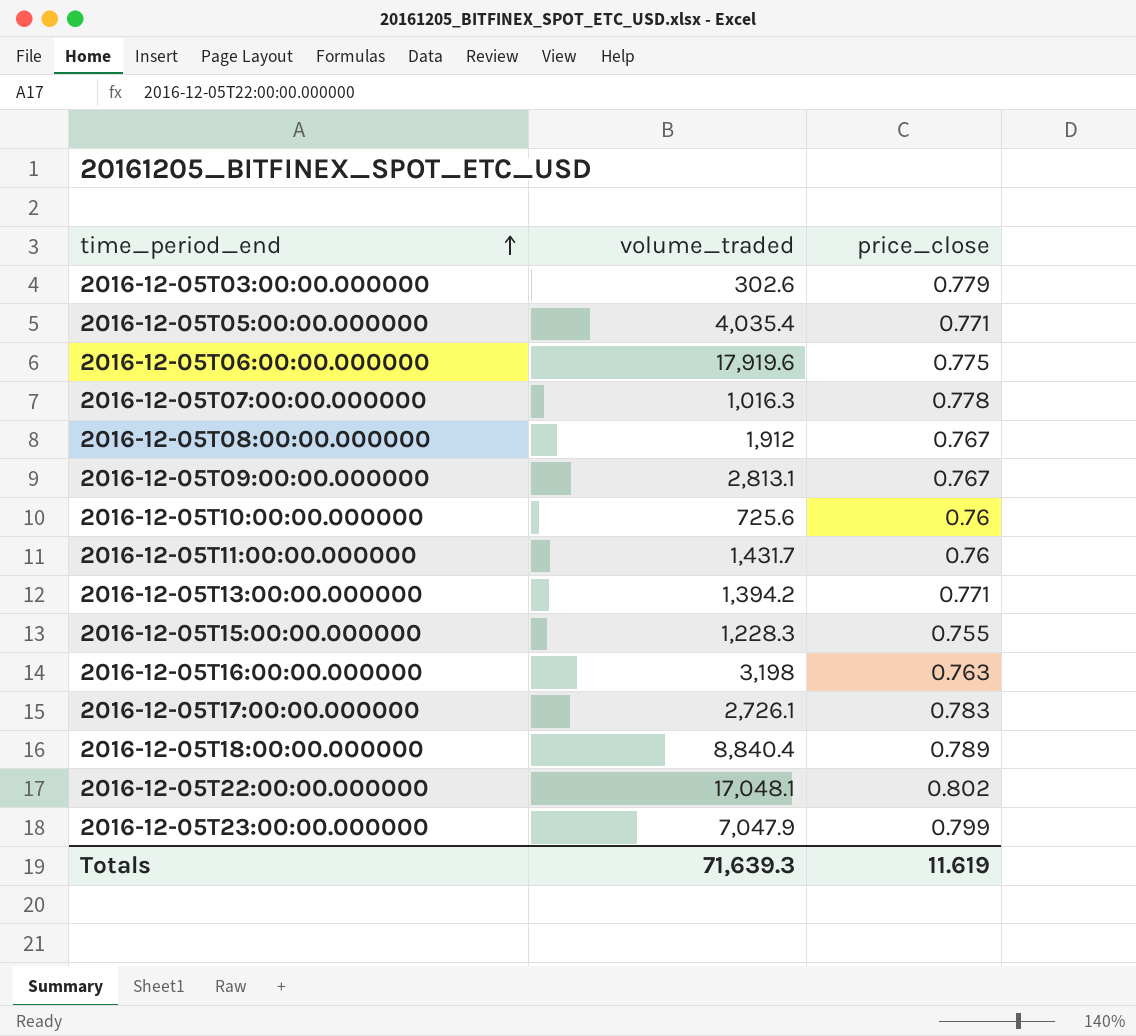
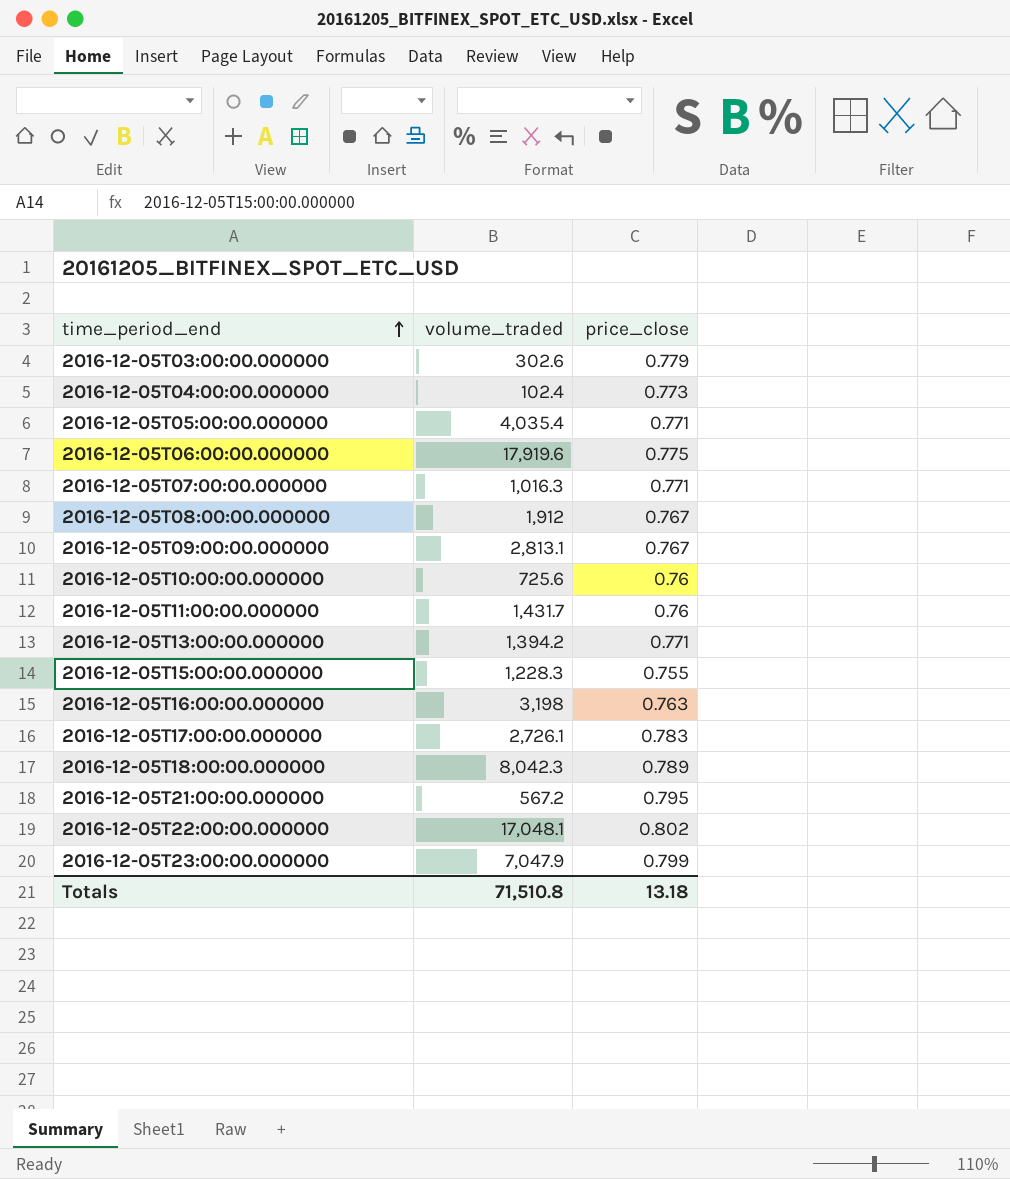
row 2016-12-05T04:00:00.000000: none -> 102.4 | 0.773
2016-12-05T07:00:00.000000 | price_close: 0.778 -> 0.771
2016-12-05T18:00:00.000000 | volume_traded: 8,840.4 -> 8,042.3
row 2016-12-05T21:00:00.000000: none -> 567.2 | 0.795
Totals | volume_traded: 71,639.3 -> 71,510.8
Totals | price_close: 11.619 -> 13.18

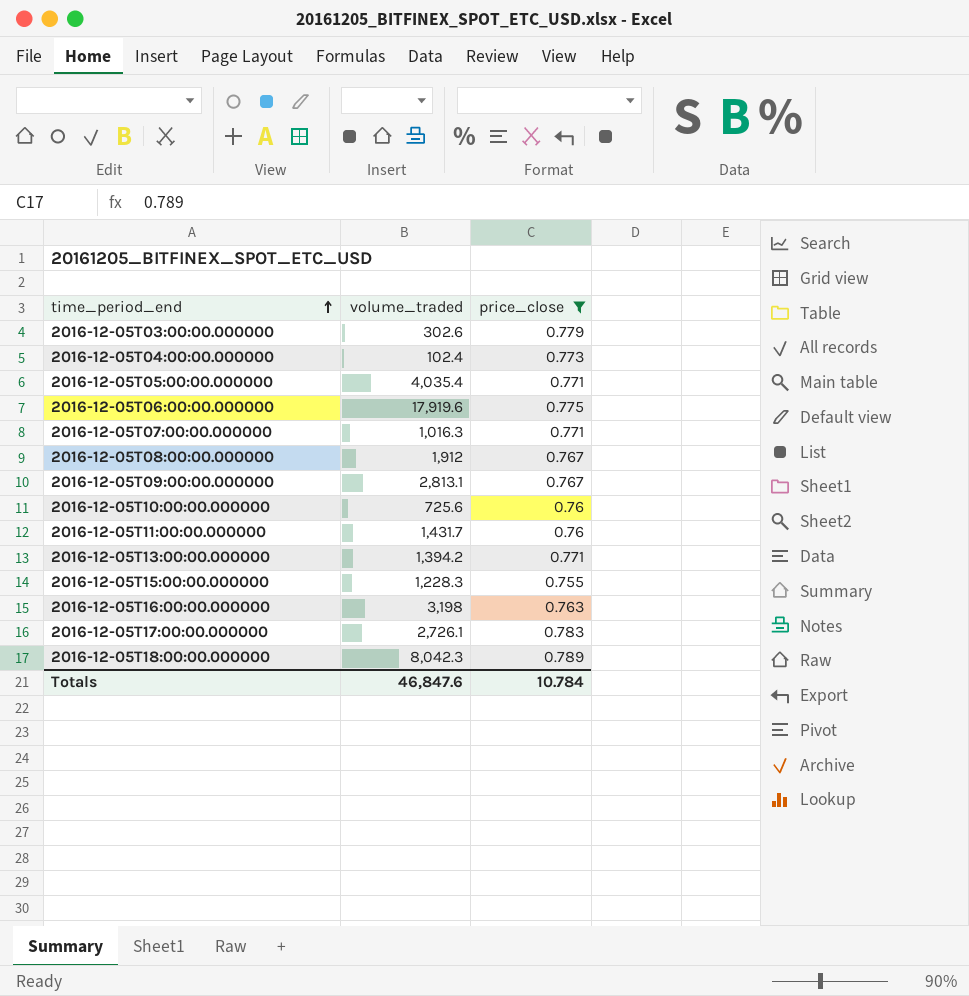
filter: none -> price_close <= 0.789
Totals | volume_traded: 71,510.8 -> 46,847.6
Totals | price_close: 13.18 -> 10.784

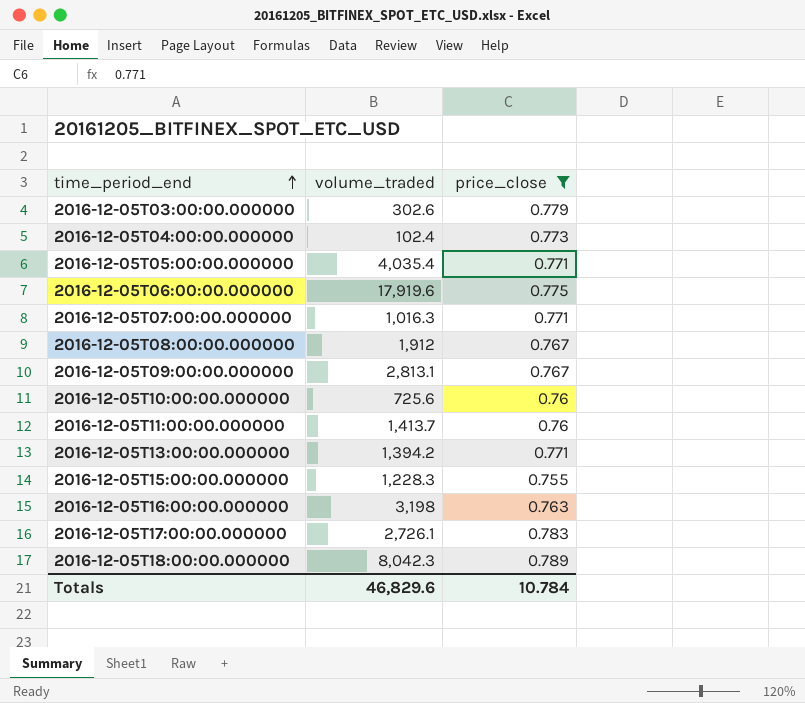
2016-12-05T11:00:00.000000 | volume_traded: 1,431.7 -> 1,413.7
Totals | volume_traded: 46,847.6 -> 46,829.6

